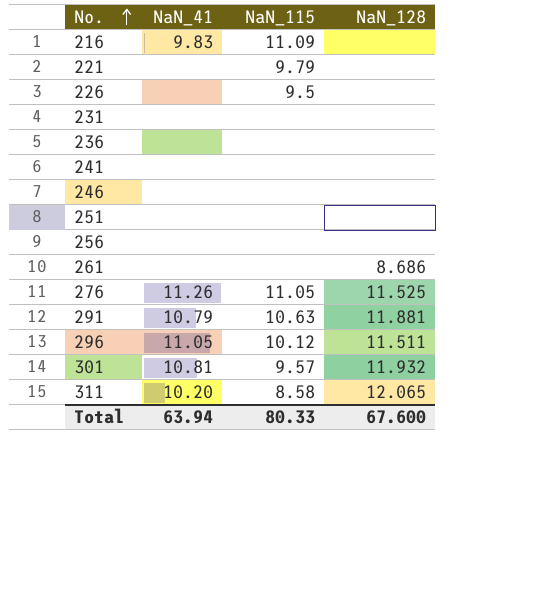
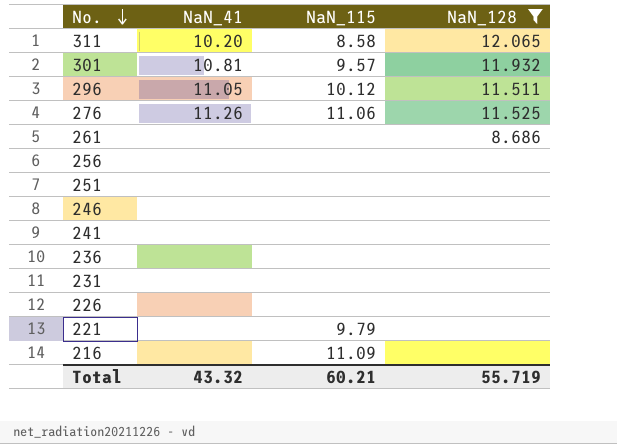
filter: none -> NaN_128 != 11.881
row order: No. ascending -> No. descending
276 | NaN_115: 11.05 -> 11.06
226 | NaN_115: 9.5 -> none
216 | NaN_41: 9.83 -> none
Total | NaN_41: 63.94 -> 43.32
Total | NaN_115: 80.33 -> 60.21
Total | NaN_128: 67.600 -> 55.719

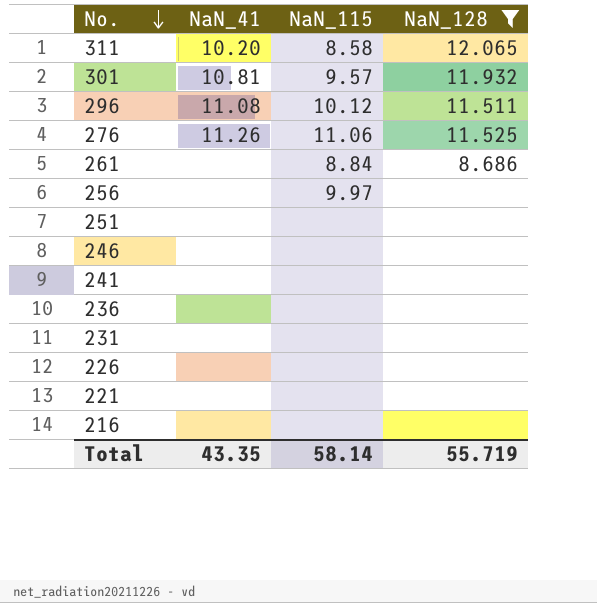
296 | NaN_41: 11.05 -> 11.08
261 | NaN_115: none -> 8.84
256 | NaN_115: none -> 9.97
221 | NaN_115: 9.79 -> none
216 | NaN_115: 11.09 -> none
Total | NaN_41: 43.32 -> 43.35
Total | NaN_115: 60.21 -> 58.14

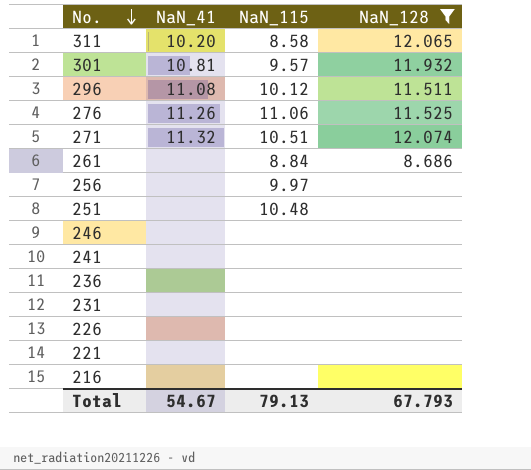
row 271: none -> 11.32 | 10.51 | 12.074
251 | NaN_115: none -> 10.48
Total | NaN_41: 43.35 -> 54.67
Total | NaN_115: 58.14 -> 79.13
Total | NaN_128: 55.719 -> 67.793

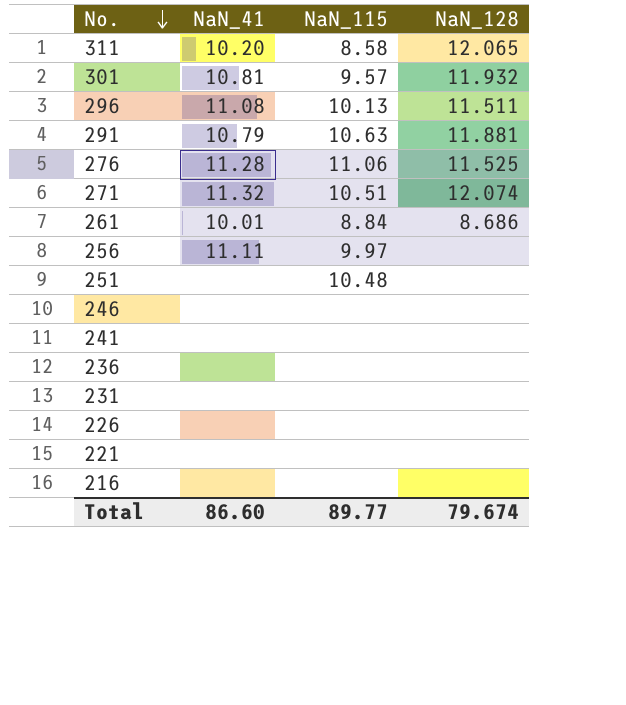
filter: NaN_128 != 11.881 -> none
296 | NaN_115: 10.12 -> 10.13
276 | NaN_41: 11.26 -> 11.28
261 | NaN_41: none -> 10.01
256 | NaN_41: none -> 11.11
Total | NaN_41: 54.67 -> 86.60
Total | NaN_115: 79.13 -> 89.77
Total | NaN_128: 67.793 -> 79.674

